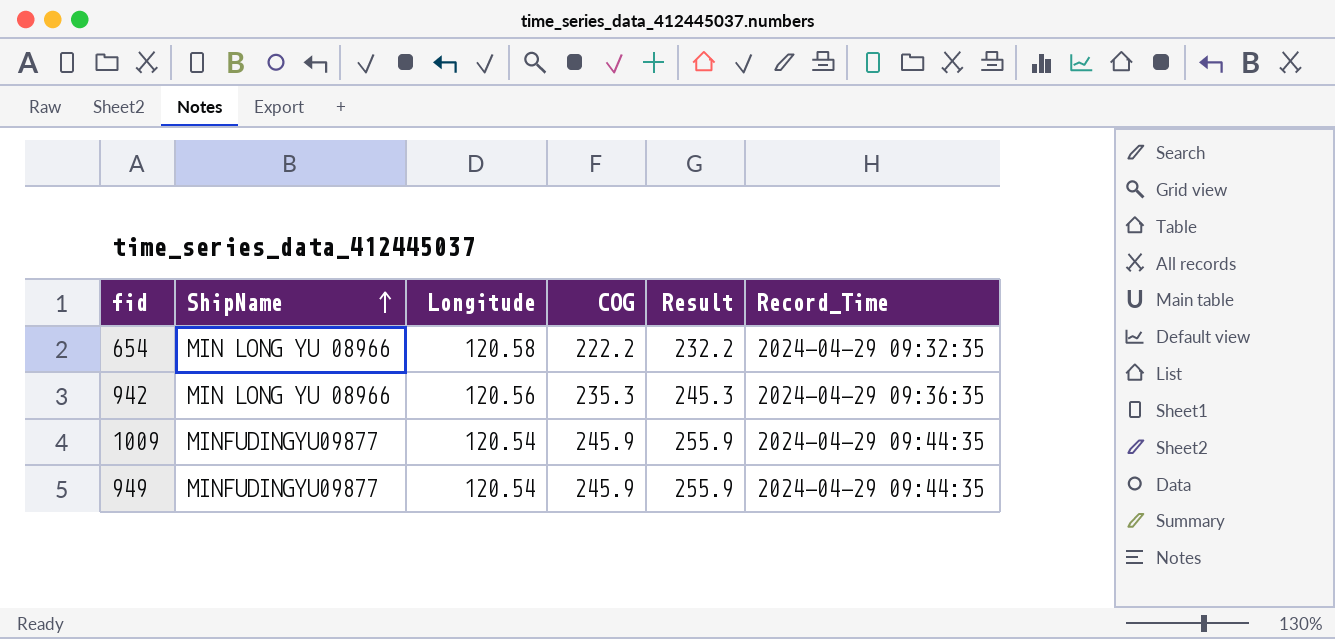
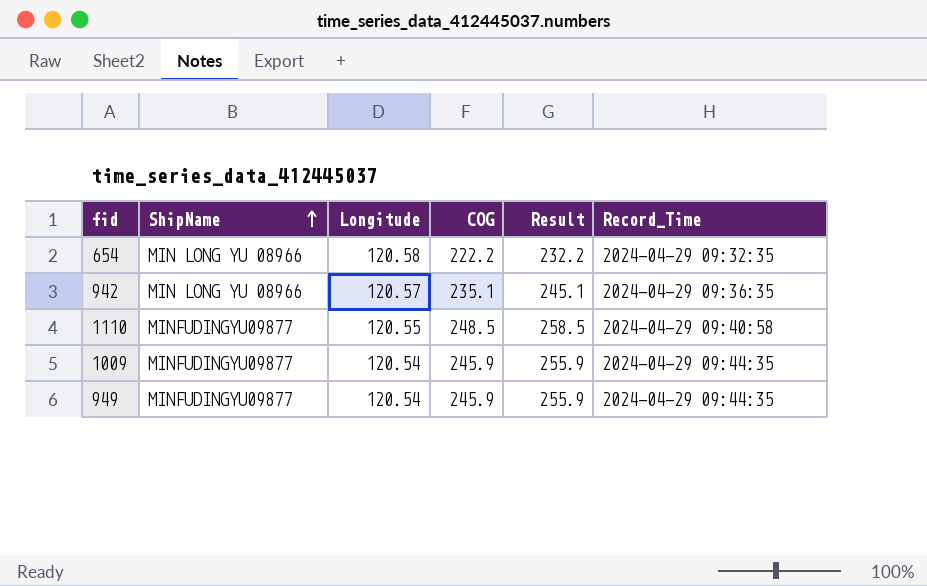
942 | Longitude: 120.56 -> 120.57
942 | COG: 235.3 -> 235.1
942 | Result: 245.3 -> 245.1
row 1110: none -> MINFUDINGYU09877 | 120.55 | 248.5 | 258.5 | 2024-04-29 09:40:58

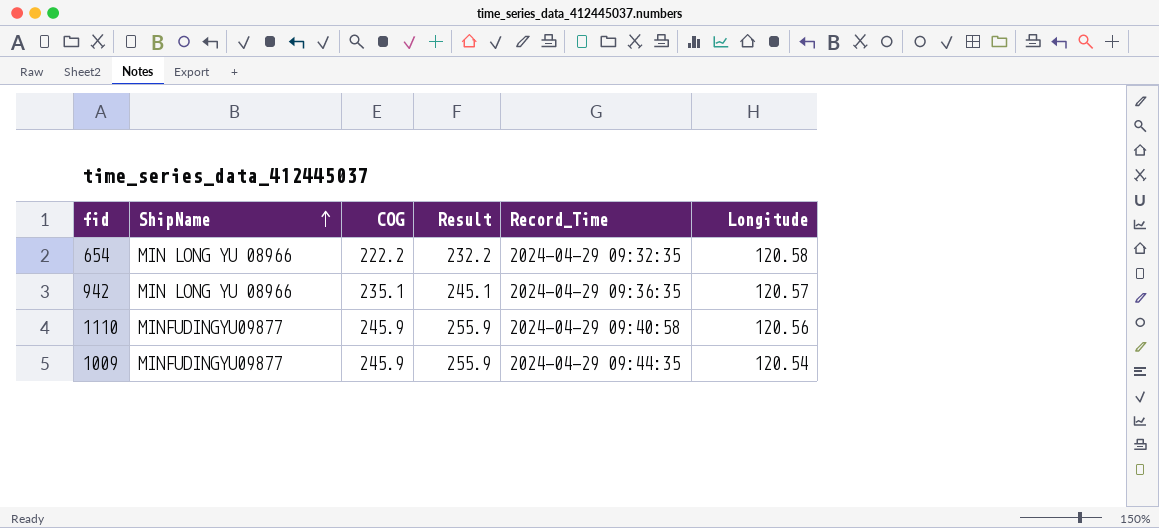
column Longitude | position: 3 -> 6
row 949: MINFUDINGYU09877 | 120.54 | 245.9 | 255.9 | 2024-04-29 09:44:35 -> none
1110 | COG: 248.5 -> 245.9
1110 | Result: 258.5 -> 255.9
1110 | Longitude: 120.55 -> 120.56

